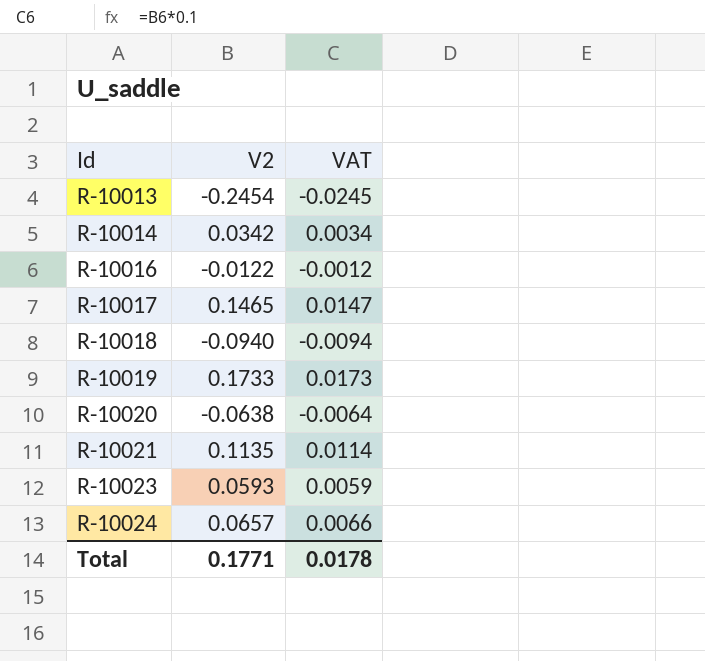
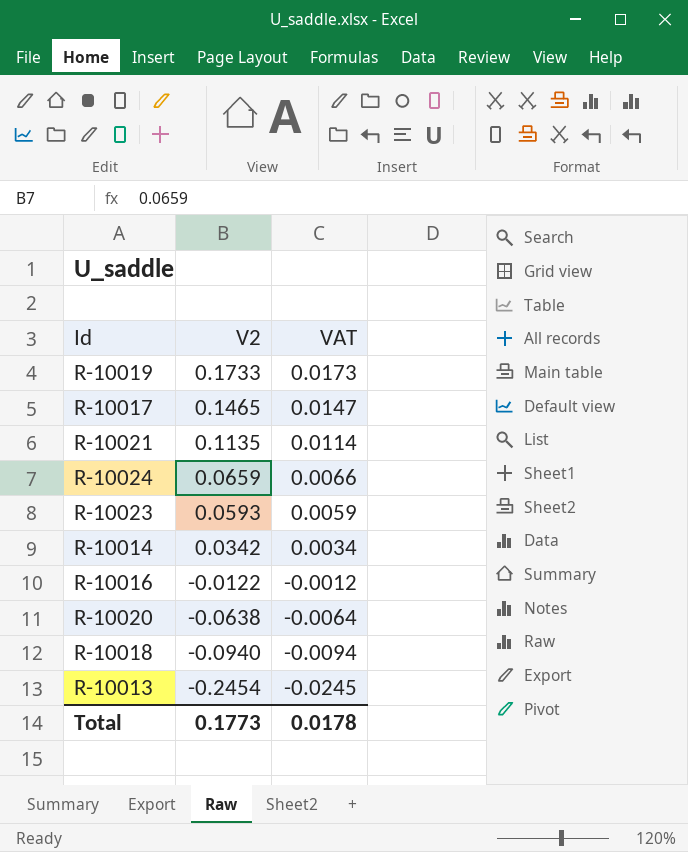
row order: Id ascending -> V2 descending
R-10024 | V2: 0.0657 -> 0.0659
Total | V2: 0.1771 -> 0.1773

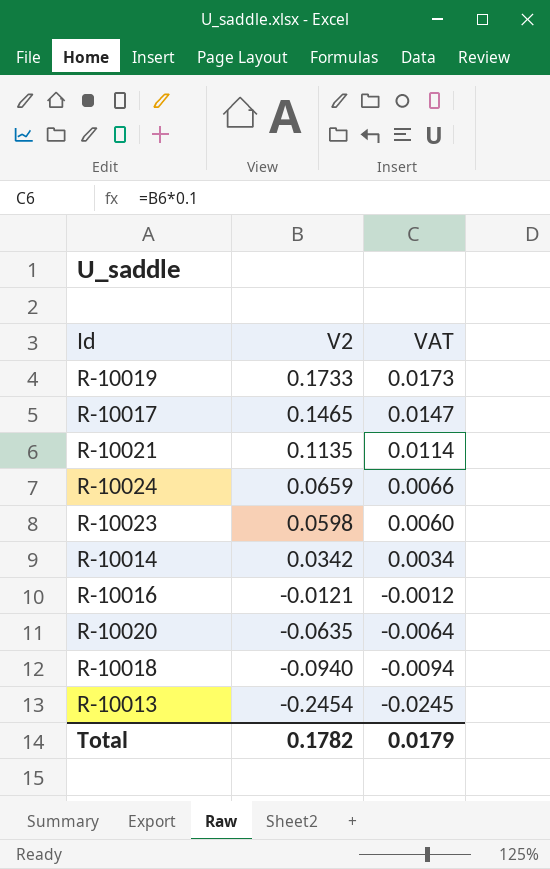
R-10023 | V2: 0.0593 -> 0.0598
R-10023 | VAT: 0.0059 -> 0.0060
R-10016 | V2: -0.0122 -> -0.0121
R-10020 | V2: -0.0638 -> -0.0635
Total | V2: 0.1773 -> 0.1782
Total | VAT: 0.0178 -> 0.0179

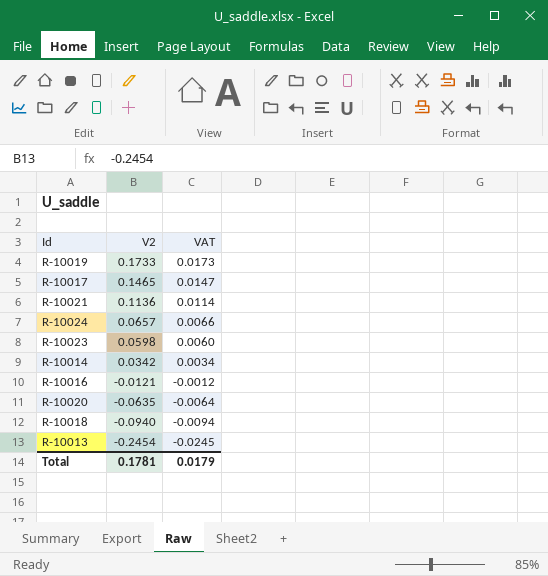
R-10021 | V2: 0.1135 -> 0.1136
R-10024 | V2: 0.0659 -> 0.0657
Total | V2: 0.1782 -> 0.1781

